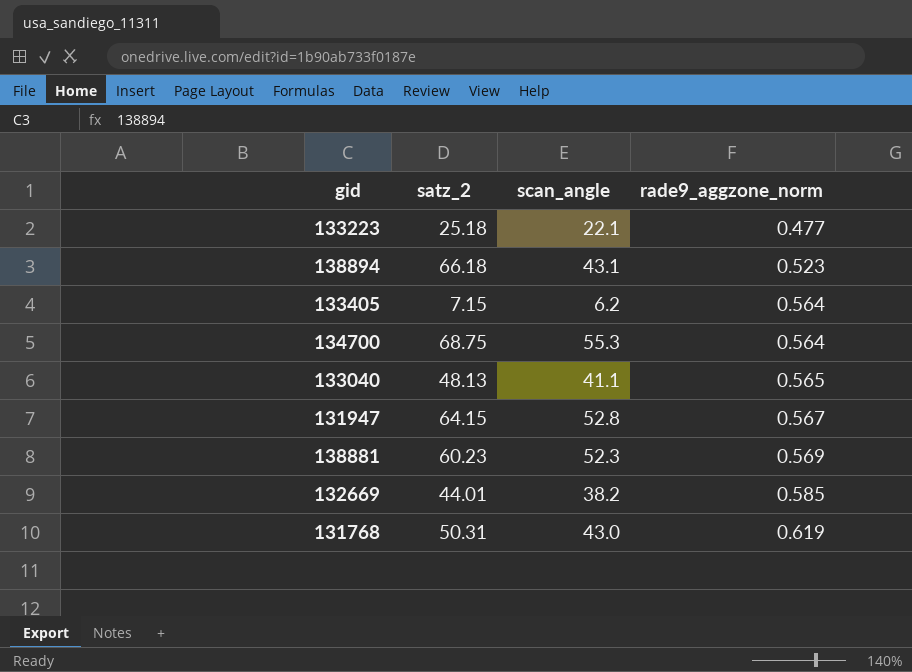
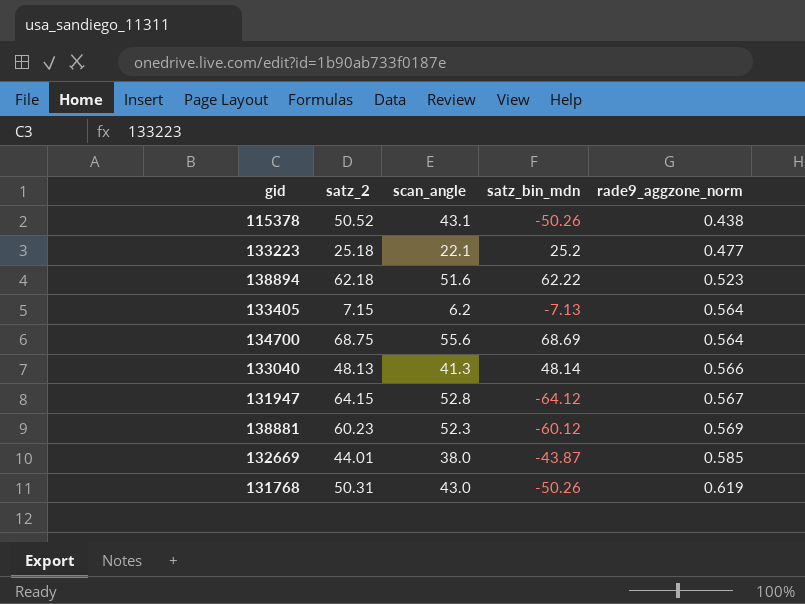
column satz_bin_mdn | position: none -> 4
row 115378: none -> 50.52 | 43.1 | -50.26 | 0.438
138894 | satz_2: 66.18 -> 62.18
138894 | scan_angle: 43.1 -> 51.6
134700 | scan_angle: 55.3 -> 55.6
133040 | scan_angle: 41.1 -> 41.3
133040 | rade9_aggzone_norm: 0.565 -> 0.566
132669 | scan_angle: 38.2 -> 38.0

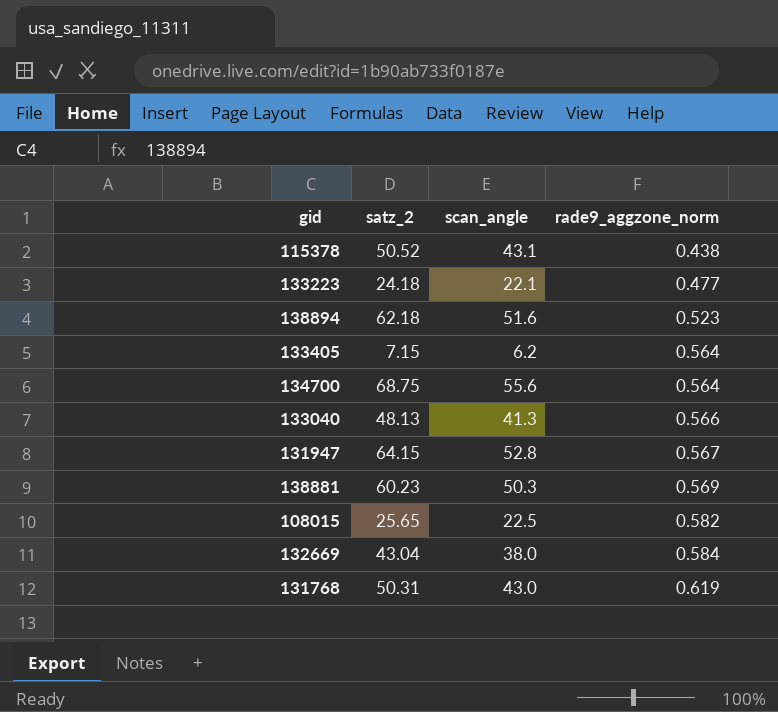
column satz_bin_mdn | position: 4 -> none
133223 | satz_2: 25.18 -> 24.18
138881 | scan_angle: 52.3 -> 50.3
row 108015: none -> 25.65 | 22.5 | 0.582
132669 | satz_2: 44.01 -> 43.04
132669 | rade9_aggzone_norm: 0.585 -> 0.584

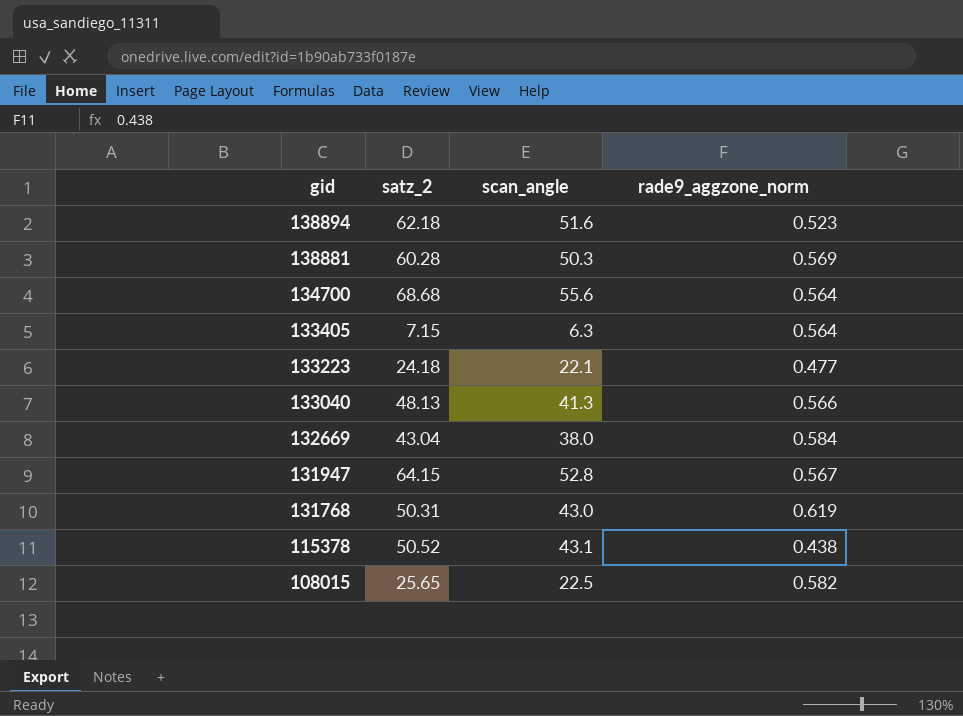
row order: rade9_aggzone_norm ascending -> gid descending
138881 | satz_2: 60.23 -> 60.28
134700 | satz_2: 68.75 -> 68.68
133405 | scan_angle: 6.2 -> 6.3

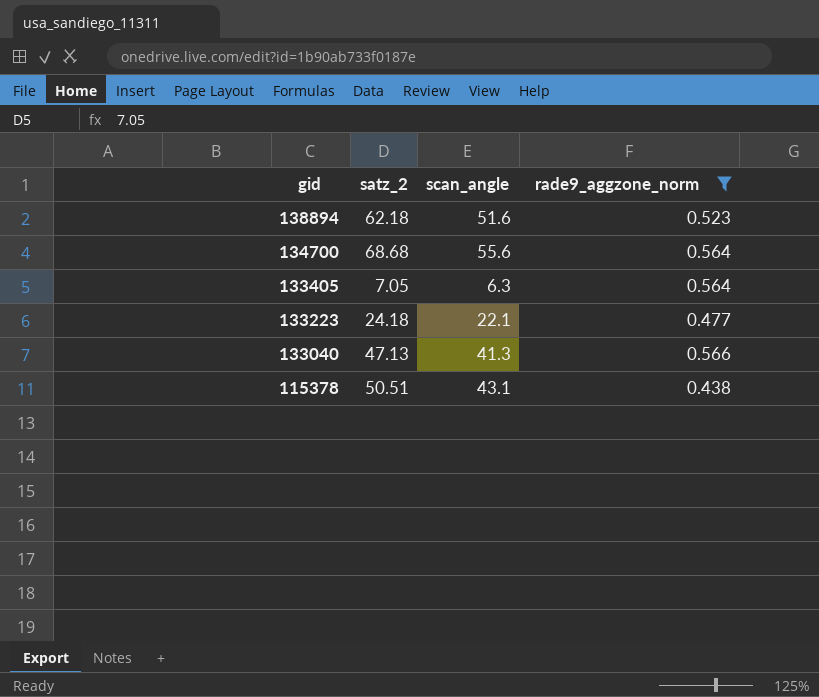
filter: none -> rade9_aggzone_norm <= 0.566
133405 | satz_2: 7.15 -> 7.05
133040 | satz_2: 48.13 -> 47.13
115378 | satz_2: 50.52 -> 50.51

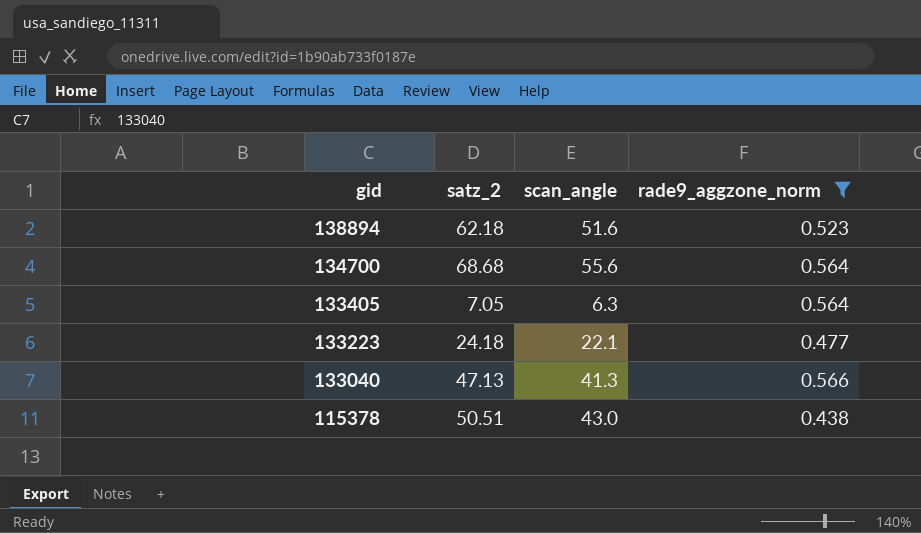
115378 | scan_angle: 43.1 -> 43.0

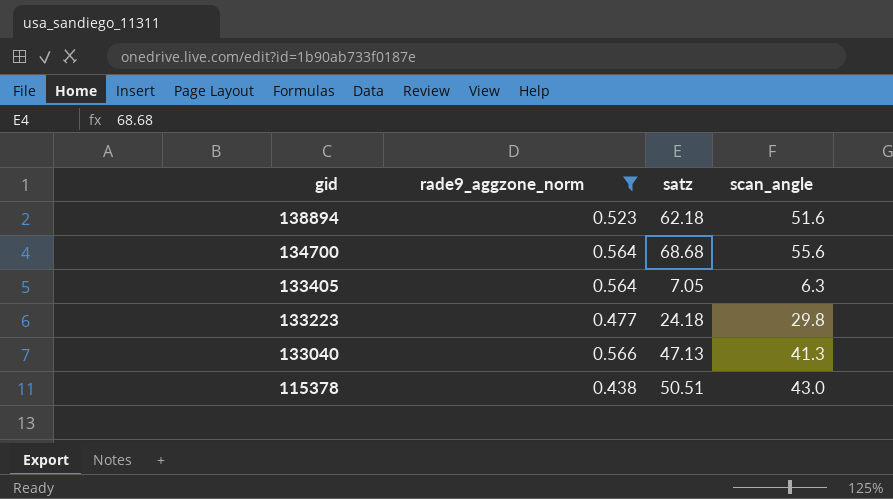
column rade9_aggzone_norm | position: 4 -> 2
column name: satz_2 -> satz
133223 | scan_angle: 22.1 -> 29.8

